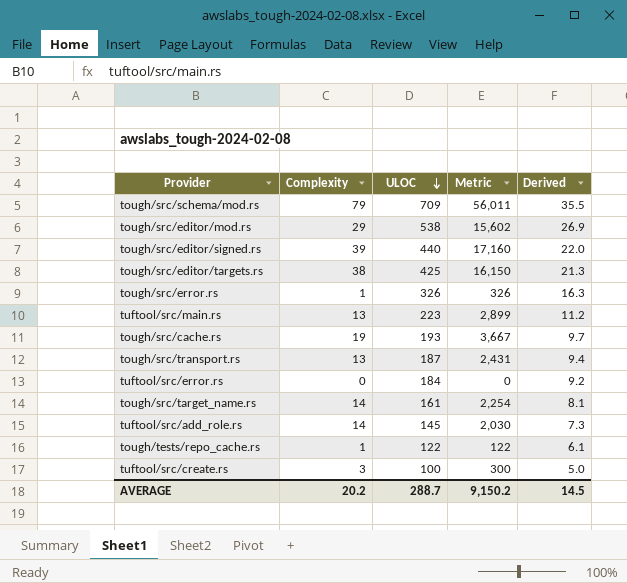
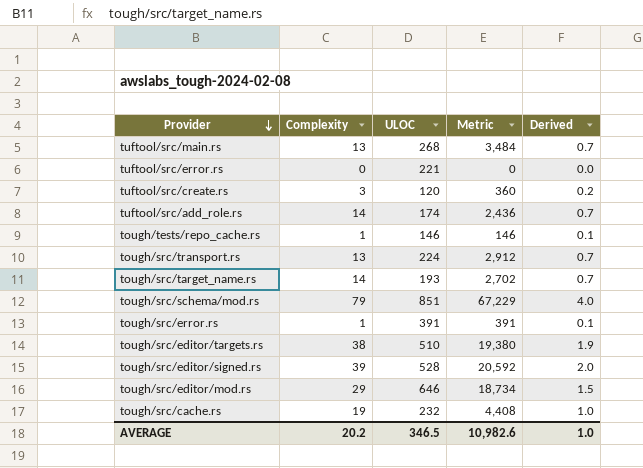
row order: ULOC descending -> Provider descending
column Derived | formula: [ULOC] * 0.05 -> [Complexity] * 0.05
tuftool/src/main.rs | ULOC: 223 -> 268
tuftool/src/main.rs | Metric: 2,899 -> 3,484
tuftool/src/error.rs | ULOC: 184 -> 221
tuftool/src/create.rs | ULOC: 100 -> 120
tuftool/src/create.rs | Metric: 300 -> 360
tuftool/src/add_role.rs | ULOC: 145 -> 174
tuftool/src/add_role.rs | Metric: 2,030 -> 2,436
tough/tests/repo_cache.rs | ULOC: 122 -> 146
tough/tests/repo_cache.rs | Metric: 122 -> 146
tough/src/transport.rs | ULOC: 187 -> 224
tough/src/transport.rs | Metric: 2,431 -> 2,912
tough/src/target_name.rs | ULOC: 161 -> 193
tough/src/target_name.rs | Metric: 2,254 -> 2,702
tough/src/schema/mod.rs | ULOC: 709 -> 851
tough/src/schema/mod.rs | Metric: 56,011 -> 67,229
tough/src/error.rs | ULOC: 326 -> 391
tough/src/error.rs | Metric: 326 -> 391
tough/src/editor/targets.rs | ULOC: 425 -> 510
tough/src/editor/targets.rs | Metric: 16,150 -> 19,380
tough/src/editor/signed.rs | ULOC: 440 -> 528
tough/src/editor/signed.rs | Metric: 17,160 -> 20,592
tough/src/editor/mod.rs | ULOC: 538 -> 646
tough/src/editor/mod.rs | Metric: 15,602 -> 18,734
tough/src/cache.rs | ULOC: 193 -> 232
tough/src/cache.rs | Metric: 3,667 -> 4,408
AVERAGE | ULOC: 288.7 -> 346.5
AVERAGE | Metric: 9,150.2 -> 10,982.6
AVERAGE | Derived: 14.5 -> 1.0

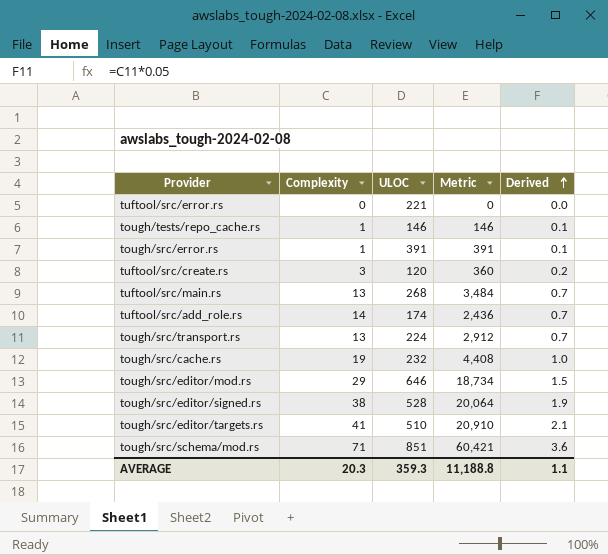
row order: Provider descending -> Derived ascending
row tough/src/target_name.rs: 14 | 193 | 2,702 | 0.7 -> none
tough/src/editor/signed.rs | Complexity: 39 -> 38
tough/src/editor/signed.rs | Metric: 20,592 -> 20,064
tough/src/editor/signed.rs | Derived: 2.0 -> 1.9
tough/src/editor/targets.rs | Complexity: 38 -> 41
tough/src/editor/targets.rs | Metric: 19,380 -> 20,910
tough/src/editor/targets.rs | Derived: 1.9 -> 2.1
tough/src/schema/mod.rs | Complexity: 79 -> 71
tough/src/schema/mod.rs | Metric: 67,229 -> 60,421
tough/src/schema/mod.rs | Derived: 4.0 -> 3.6
AVERAGE | Complexity: 20.2 -> 20.3
AVERAGE | ULOC: 346.5 -> 359.3
AVERAGE | Metric: 10,982.6 -> 11,188.8
AVERAGE | Derived: 1.0 -> 1.1

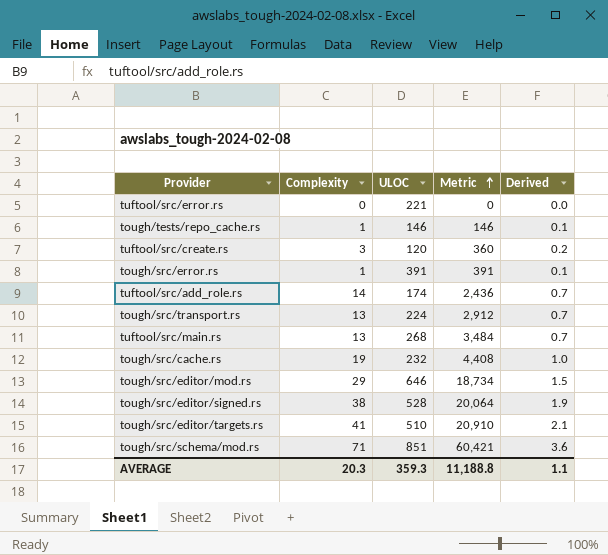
row order: Derived ascending -> Metric ascending

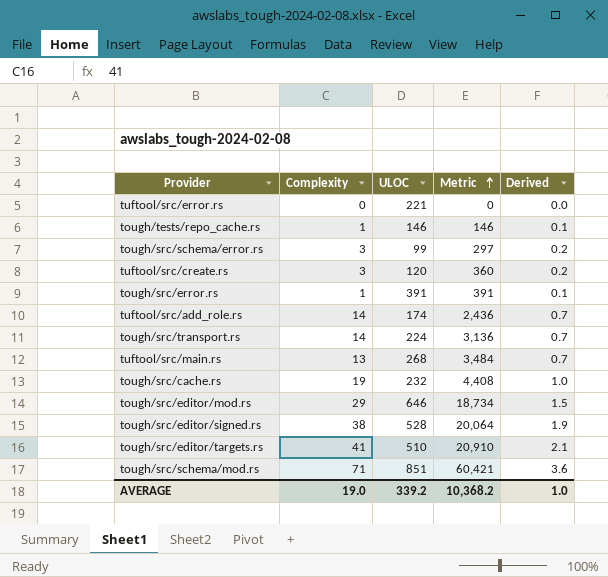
row tough/src/schema/error.rs: none -> 3 | 99 | 297 | 0.2
tough/src/transport.rs | Complexity: 13 -> 14
tough/src/transport.rs | Metric: 2,912 -> 3,136
AVERAGE | Complexity: 20.3 -> 19.0
AVERAGE | ULOC: 359.3 -> 339.2
AVERAGE | Metric: 11,188.8 -> 10,368.2
AVERAGE | Derived: 1.1 -> 1.0

